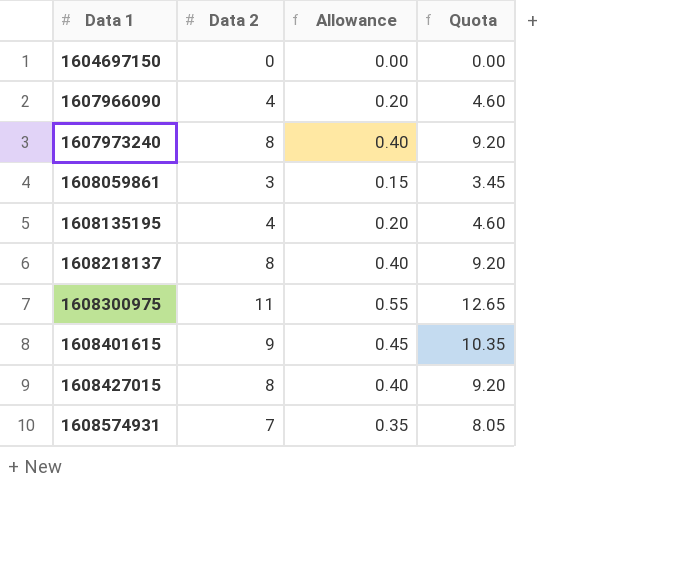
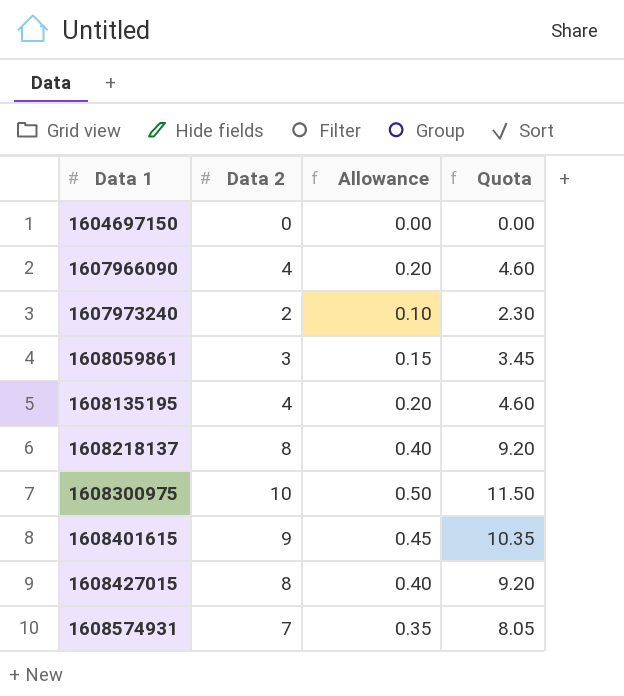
1607973240 | Data 2: 8 -> 2
1607973240 | Allowance: 0.40 -> 0.10
1607973240 | Quota: 9.20 -> 2.30
1608300975 | Data 2: 11 -> 10
1608300975 | Allowance: 0.55 -> 0.50
1608300975 | Quota: 12.65 -> 11.50

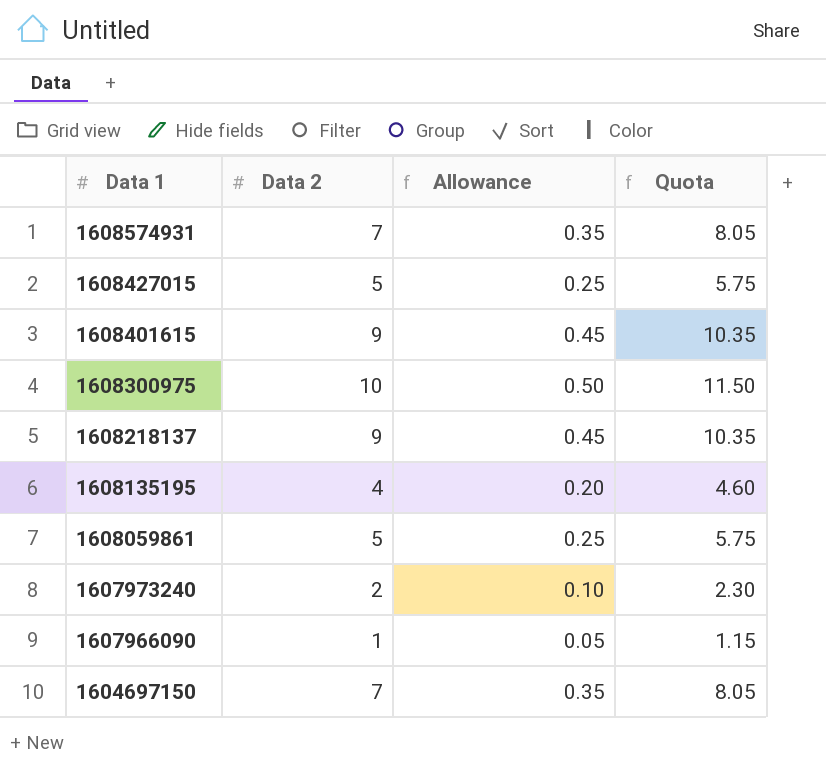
row order: Data 1 ascending -> Data 1 descending
1608427015 | Data 2: 8 -> 5
1608427015 | Allowance: 0.40 -> 0.25
1608427015 | Quota: 9.20 -> 5.75
1608218137 | Data 2: 8 -> 9
1608218137 | Allowance: 0.40 -> 0.45
1608218137 | Quota: 9.20 -> 10.35
1608059861 | Data 2: 3 -> 5
1608059861 | Allowance: 0.15 -> 0.25
1608059861 | Quota: 3.45 -> 5.75
1607966090 | Data 2: 4 -> 1
1607966090 | Allowance: 0.20 -> 0.05
1607966090 | Quota: 4.60 -> 1.15
1604697150 | Data 2: 0 -> 7
1604697150 | Allowance: 0.00 -> 0.35
1604697150 | Quota: 0.00 -> 8.05

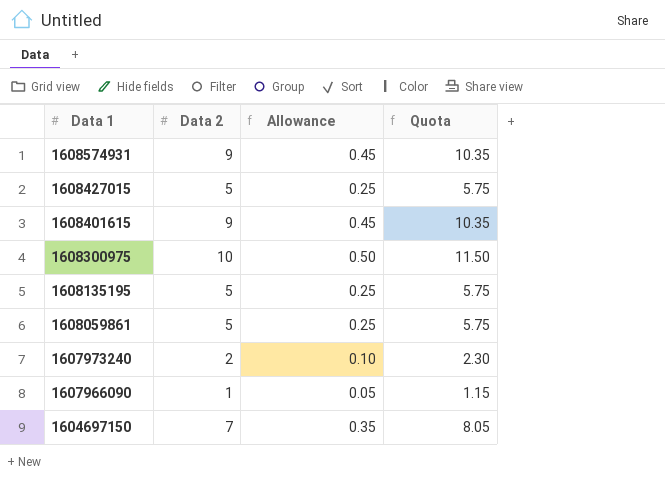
row 1608218137: 9 | 0.45 | 10.35 -> none
1608574931 | Data 2: 7 -> 9
1608574931 | Allowance: 0.35 -> 0.45
1608574931 | Quota: 8.05 -> 10.35
1608135195 | Data 2: 4 -> 5
1608135195 | Allowance: 0.20 -> 0.25
1608135195 | Quota: 4.60 -> 5.75

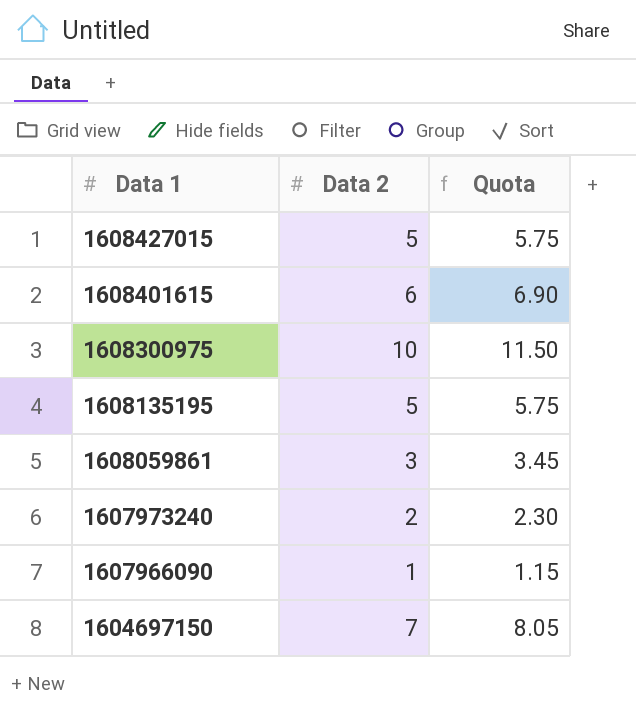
column Allowance | formula: [Data 2] * 0.05 -> none
row 1608574931: 9 | 0.45 | 10.35 -> none
1608401615 | Data 2: 9 -> 6
1608401615 | Quota: 10.35 -> 6.90
1608059861 | Data 2: 5 -> 3
1608059861 | Quota: 5.75 -> 3.45

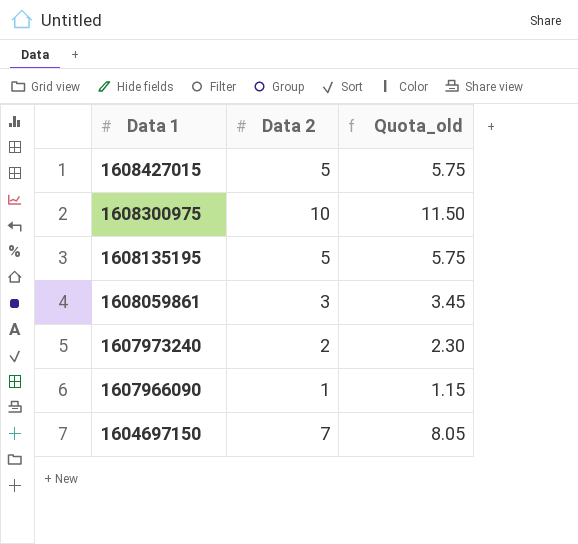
column name: Quota -> Quota_old
row 1608401615: 6 | 6.90 -> none

